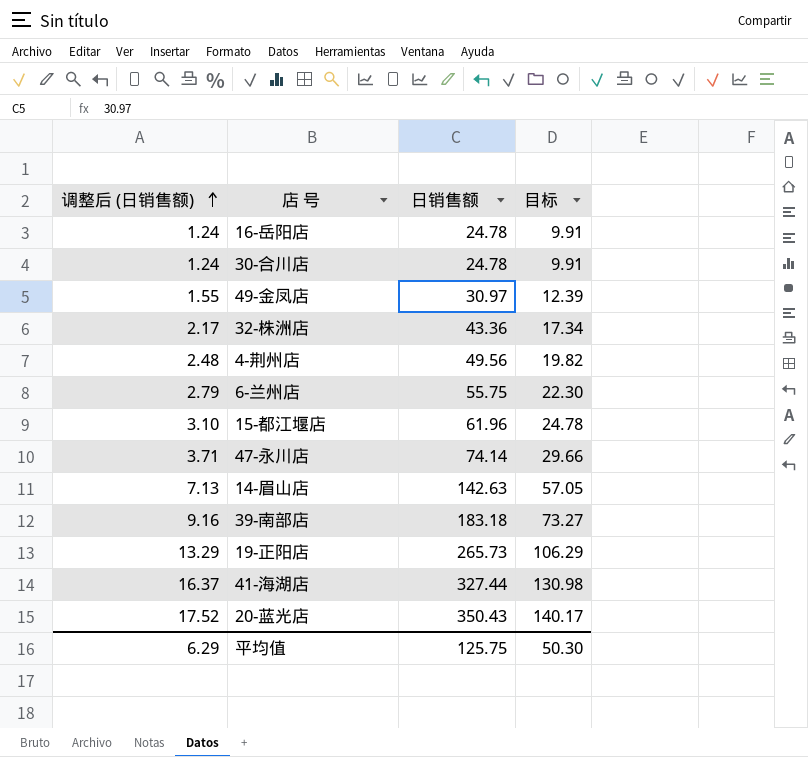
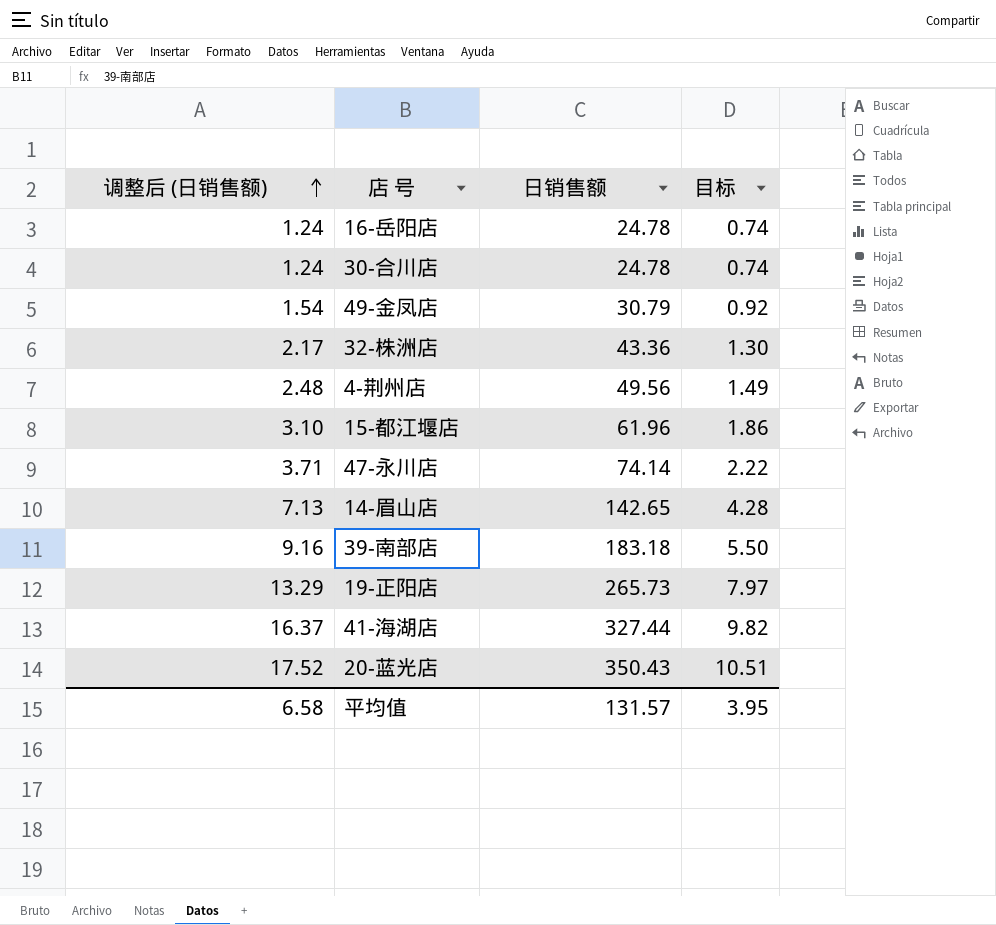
column 目标 | formula: [日销售额] * 0.4 -> [日销售额] * 0.03
row 6-兰州店: 2.79 | 55.75 | 22.30 -> none
49-金凤店 | 调整后 (日销售额): 1.55 -> 1.54
49-金凤店 | 日销售额: 30.97 -> 30.79
14-眉山店 | 日销售额: 142.63 -> 142.65
平均值 | 调整后 (日销售额): 6.29 -> 6.58
平均值 | 日销售额: 125.75 -> 131.57
平均值 | 目标: 50.30 -> 3.95

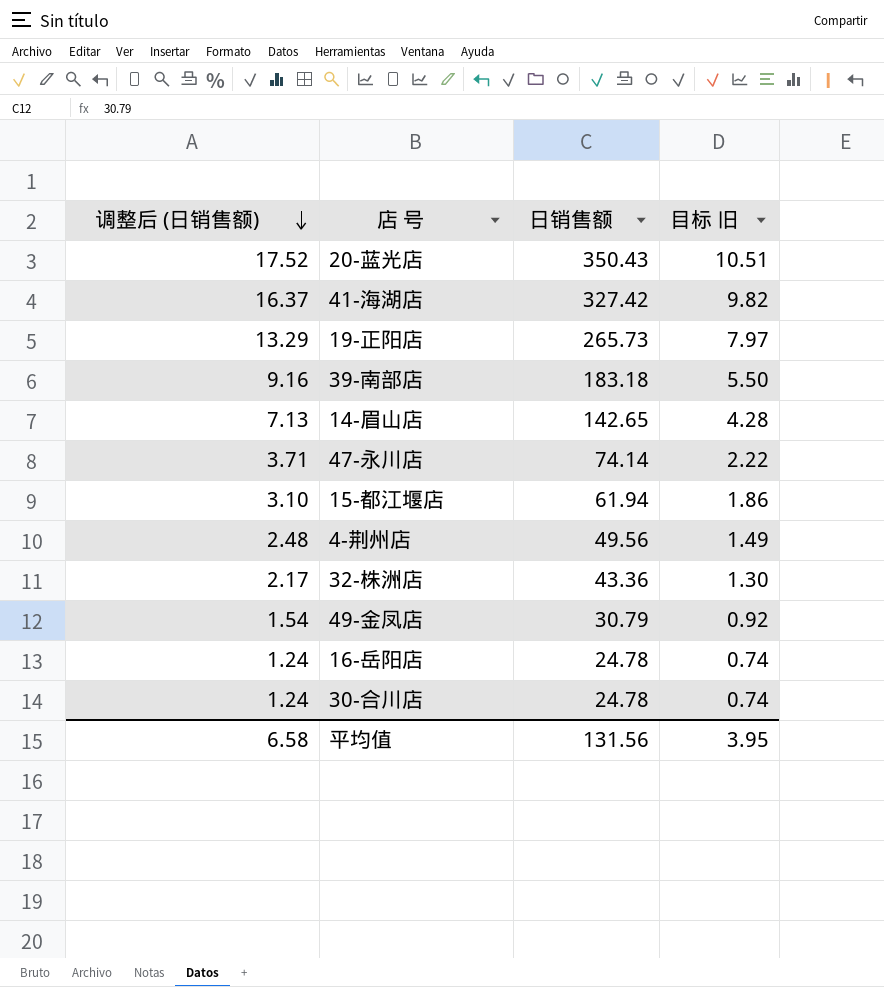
row order: 调整后 (日销售额) ascending -> 调整后 (日销售额) descending
column name: 目标 -> 目标 旧
41-海湖店 | 日销售额: 327.44 -> 327.42
15-都江堰店 | 日销售额: 61.96 -> 61.94
平均值 | 日销售额: 131.57 -> 131.56

